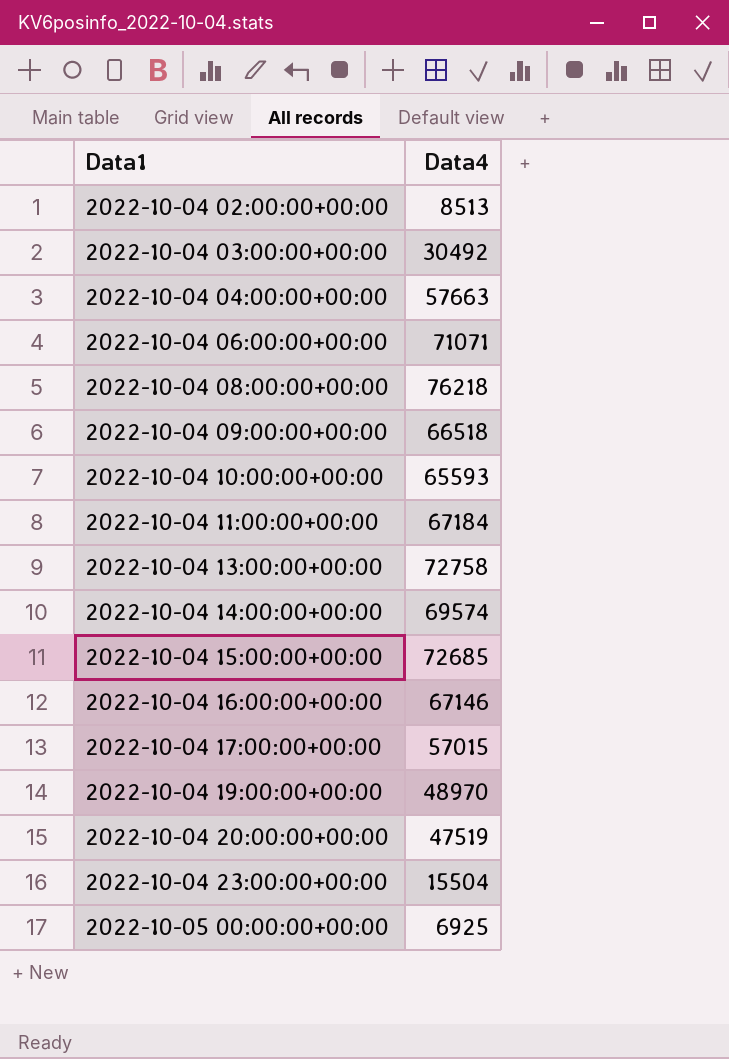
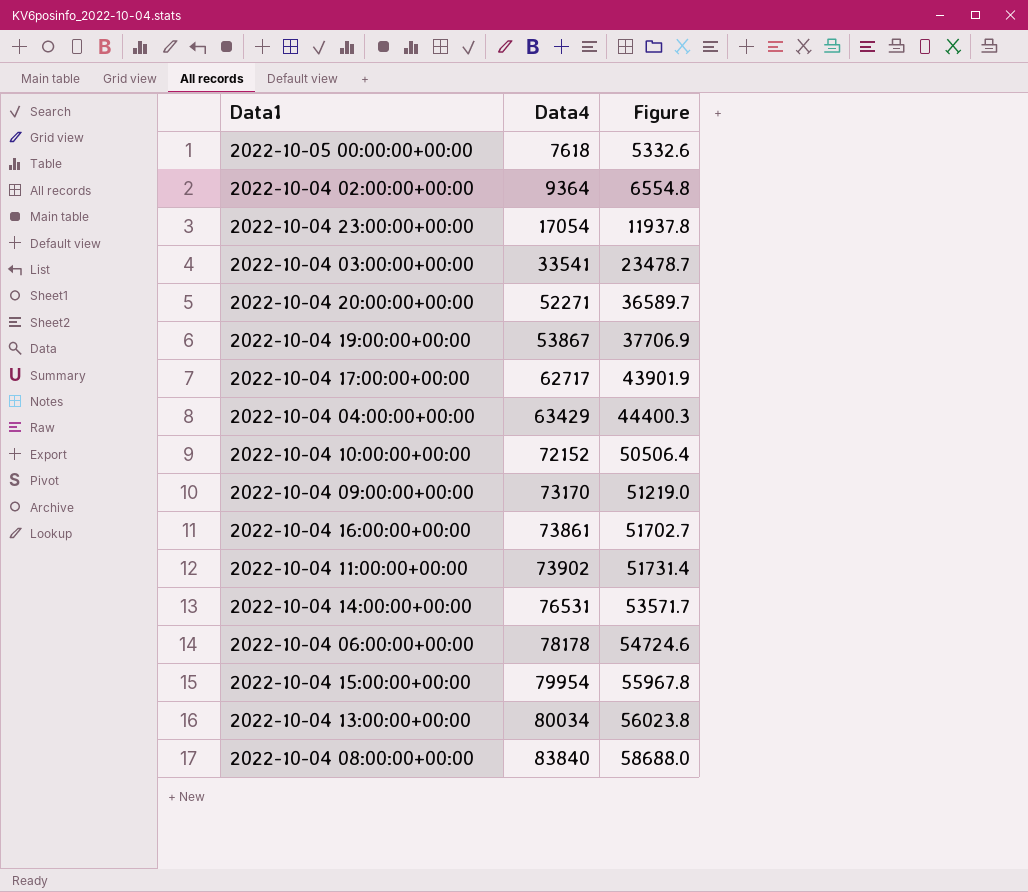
row order: Data1 ascending -> Data4 ascending
column Figure | formula: none -> [Data4] * 0.7
2022-10-05 00:00:00+00:00 | Data4: 6925 -> 7618
2022-10-04 02:00:00+00:00 | Data4: 8513 -> 9364
2022-10-04 23:00:00+00:00 | Data4: 15504 -> 17054
2022-10-04 03:00:00+00:00 | Data4: 30492 -> 33541
2022-10-04 20:00:00+00:00 | Data4: 47519 -> 52271
2022-10-04 19:00:00+00:00 | Data4: 48970 -> 53867
2022-10-04 17:00:00+00:00 | Data4: 57015 -> 62717
2022-10-04 04:00:00+00:00 | Data4: 57663 -> 63429
2022-10-04 10:00:00+00:00 | Data4: 65593 -> 72152
2022-10-04 09:00:00+00:00 | Data4: 66518 -> 73170
2022-10-04 16:00:00+00:00 | Data4: 67146 -> 73861
2022-10-04 11:00:00+00:00 | Data4: 67184 -> 73902
2022-10-04 14:00:00+00:00 | Data4: 69574 -> 76531
2022-10-04 06:00:00+00:00 | Data4: 71071 -> 78178
2022-10-04 15:00:00+00:00 | Data4: 72685 -> 79954
2022-10-04 13:00:00+00:00 | Data4: 72758 -> 80034
2022-10-04 08:00:00+00:00 | Data4: 76218 -> 83840

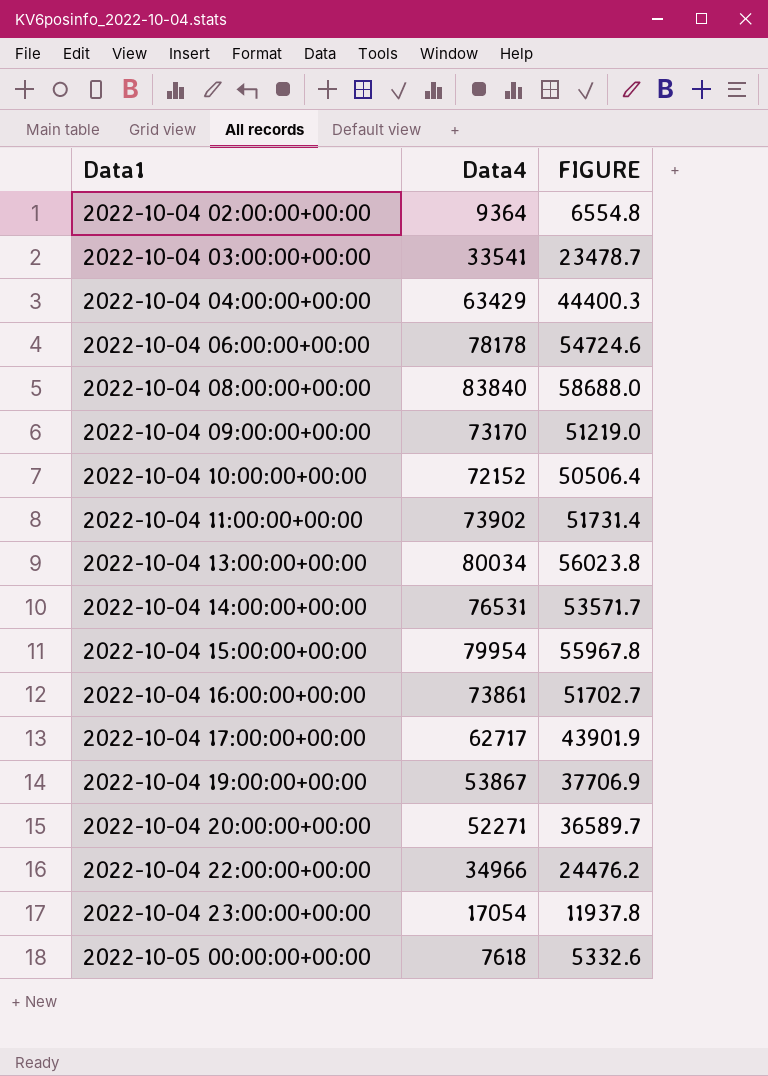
row order: Data4 ascending -> Data1 ascending
column name: Figure -> FIGURE
row 2022-10-04 22:00:00+00:00: none -> 34966 | 24476.2

